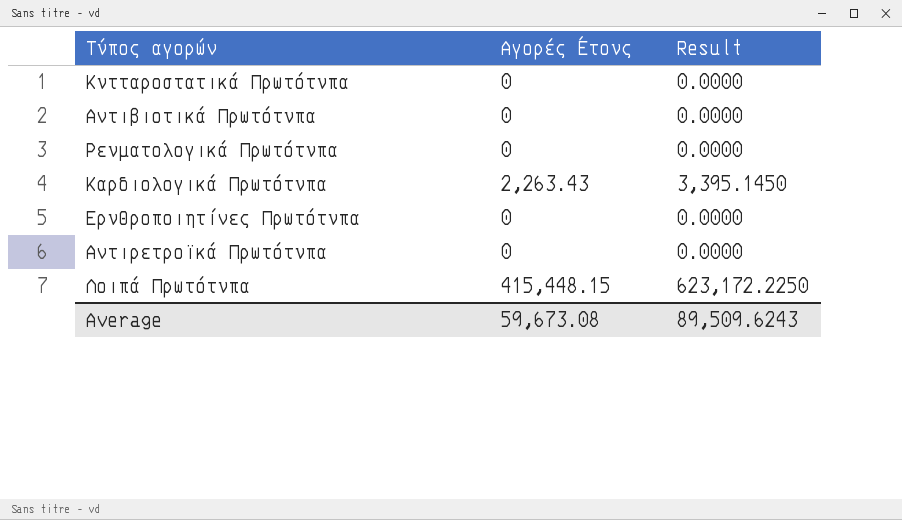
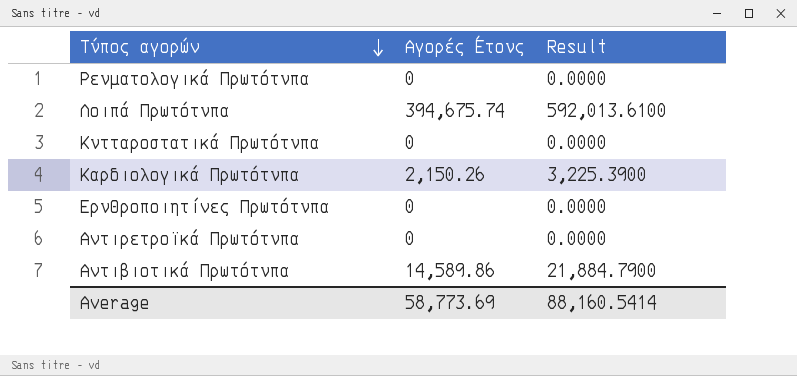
row order: none -> Τύπος αγορών descending
Λοιπά Πρωτότυπα | Αγορές Έτους: 415,448.15 -> 394,675.74
Λοιπά Πρωτότυπα | Result: 623,172.2250 -> 592,013.6100
Καρδιολογικά Πρωτότυπα | Αγορές Έτους: 2,263.43 -> 2,150.26
Καρδιολογικά Πρωτότυπα | Result: 3,395.1450 -> 3,225.3900
Αντιβιοτικά Πρωτότυπα | Αγορές Έτους: 0 -> 14,589.86
Αντιβιοτικά Πρωτότυπα | Result: 0.0000 -> 21,884.7900
Average | Αγορές Έτους: 59,673.08 -> 58,773.69
Average | Result: 89,509.6243 -> 88,160.5414

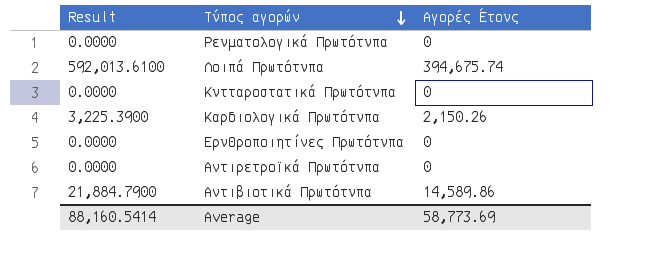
column Result | position: 3 -> 1

